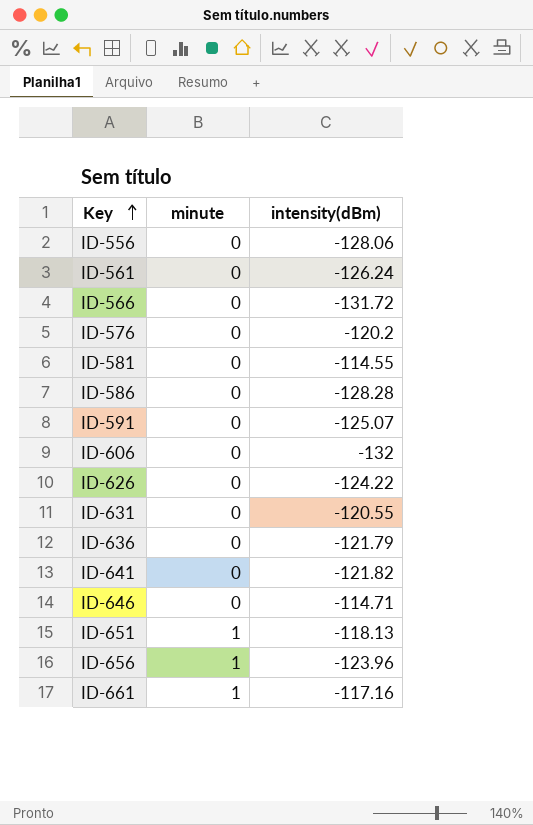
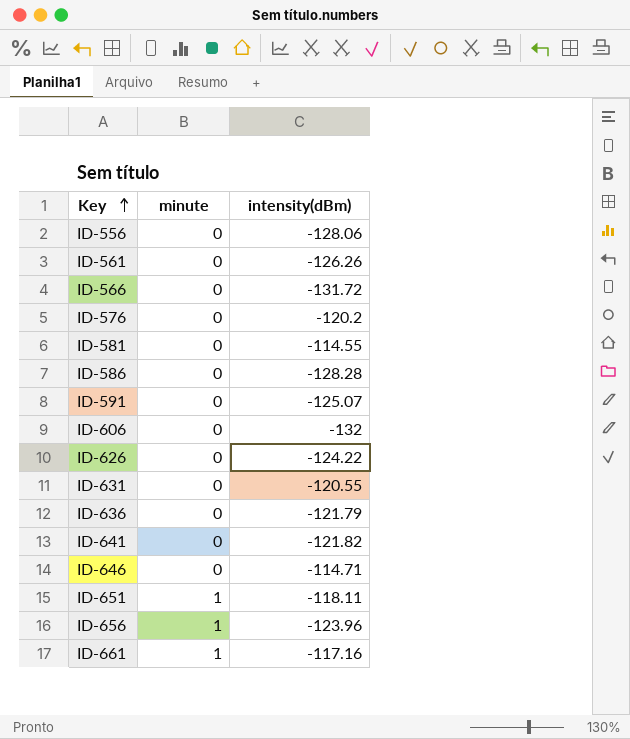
ID-561 | intensity(dBm): -126.24 -> -126.26
ID-651 | intensity(dBm): -118.13 -> -118.11

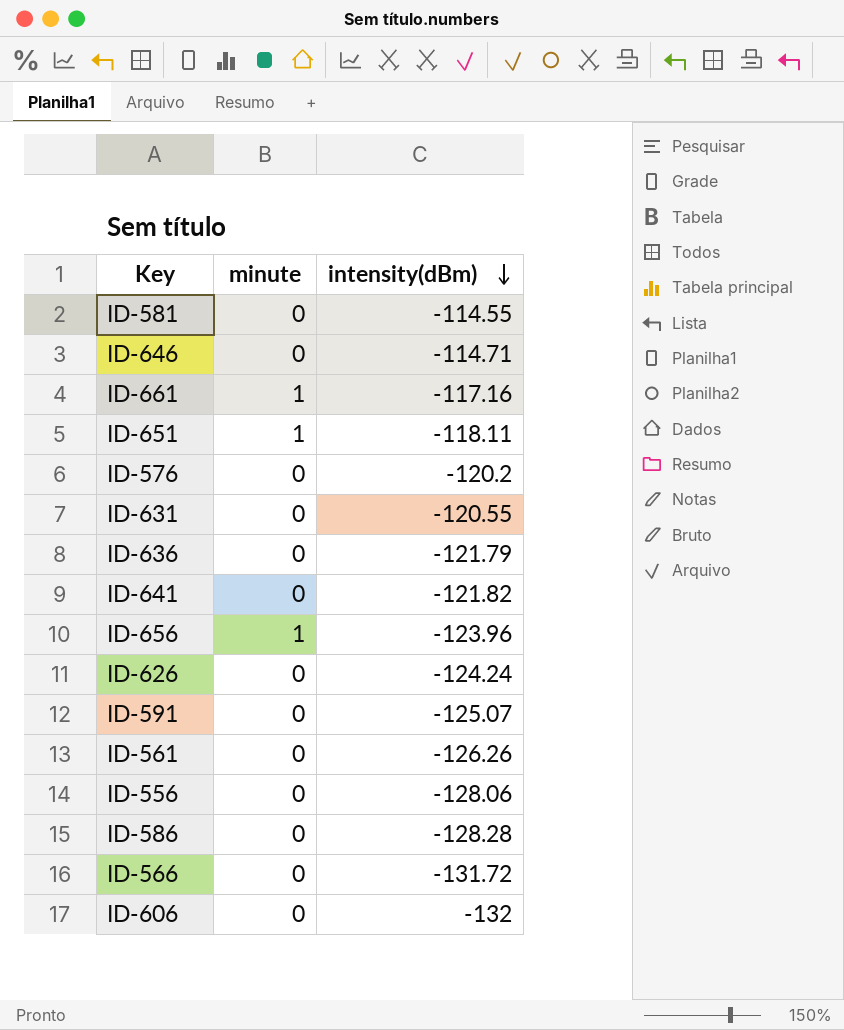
row order: Key ascending -> intensity(dBm) descending
ID-626 | intensity(dBm): -124.22 -> -124.24

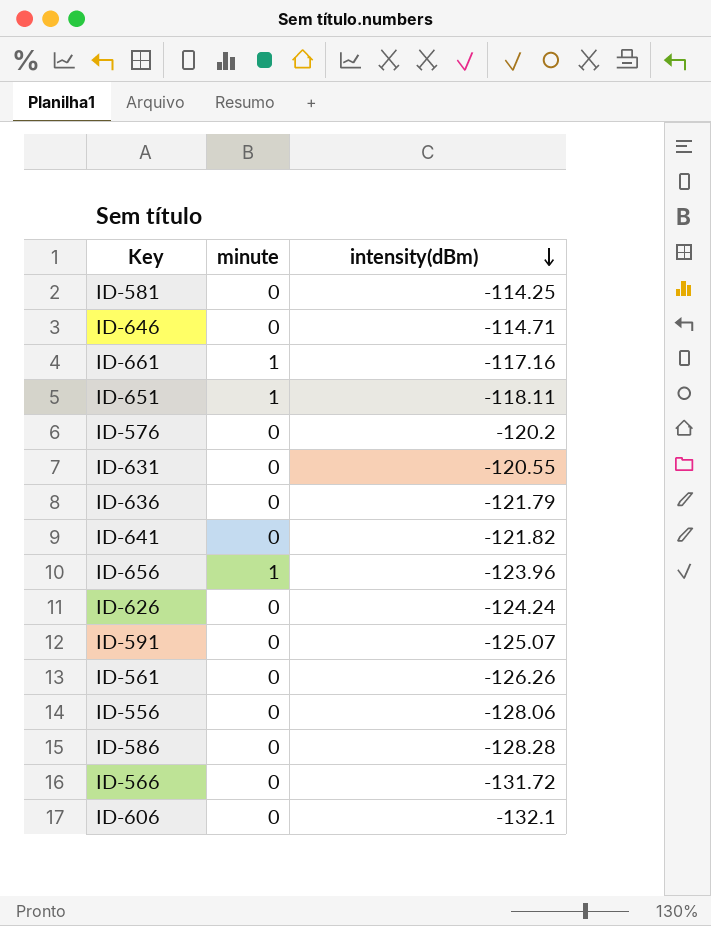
ID-581 | intensity(dBm): -114.55 -> -114.25
ID-606 | intensity(dBm): -132 -> -132.1

